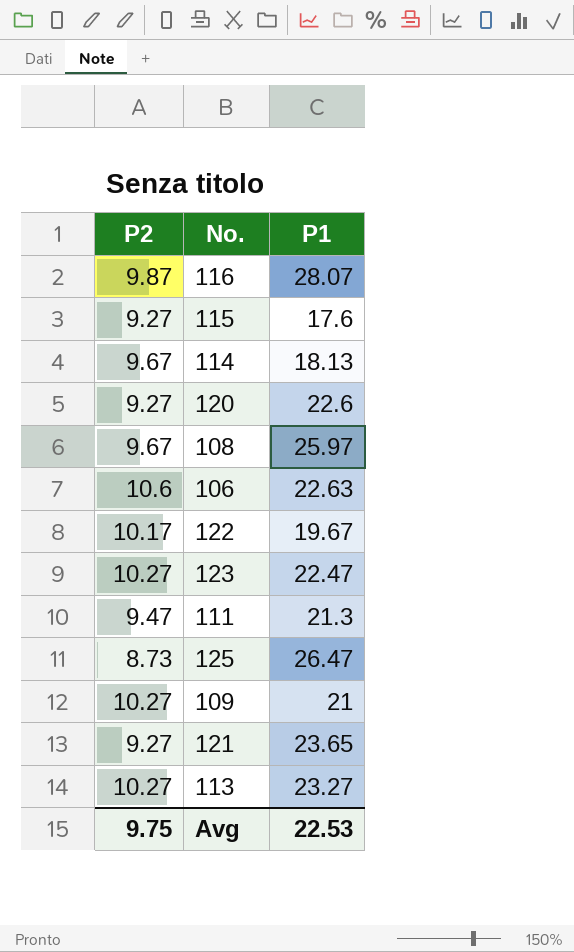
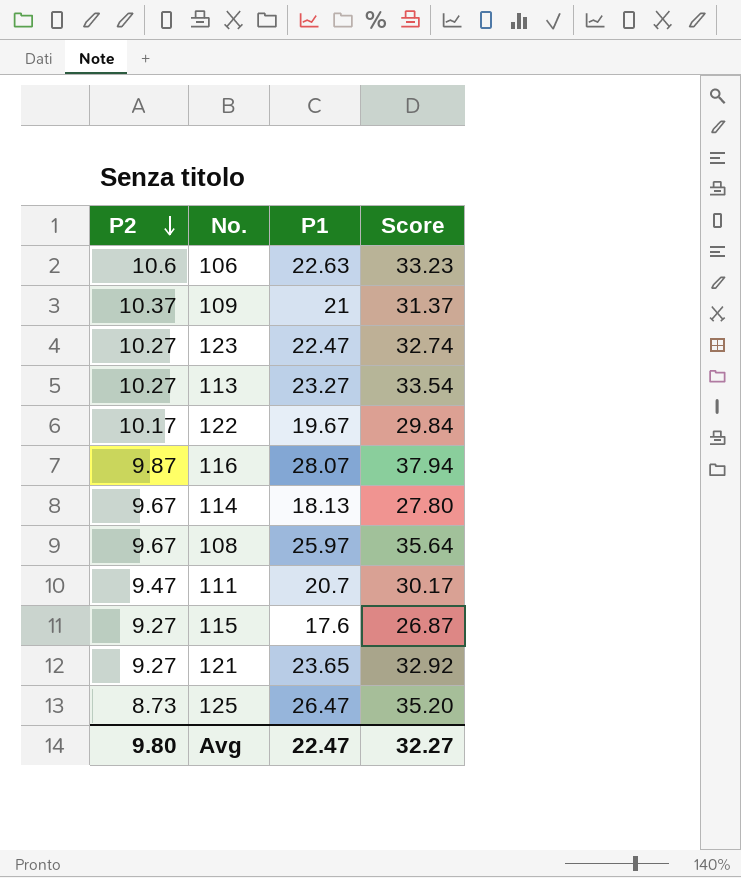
row order: none -> P2 descending
column Score | formula: none -> [P2] + [P1]
row 120: 9.27 | 22.6 -> none
109 | P2: 10.27 -> 10.37
111 | P1: 21.3 -> 20.7
Avg | P2: 9.75 -> 9.80
Avg | P1: 22.53 -> 22.47

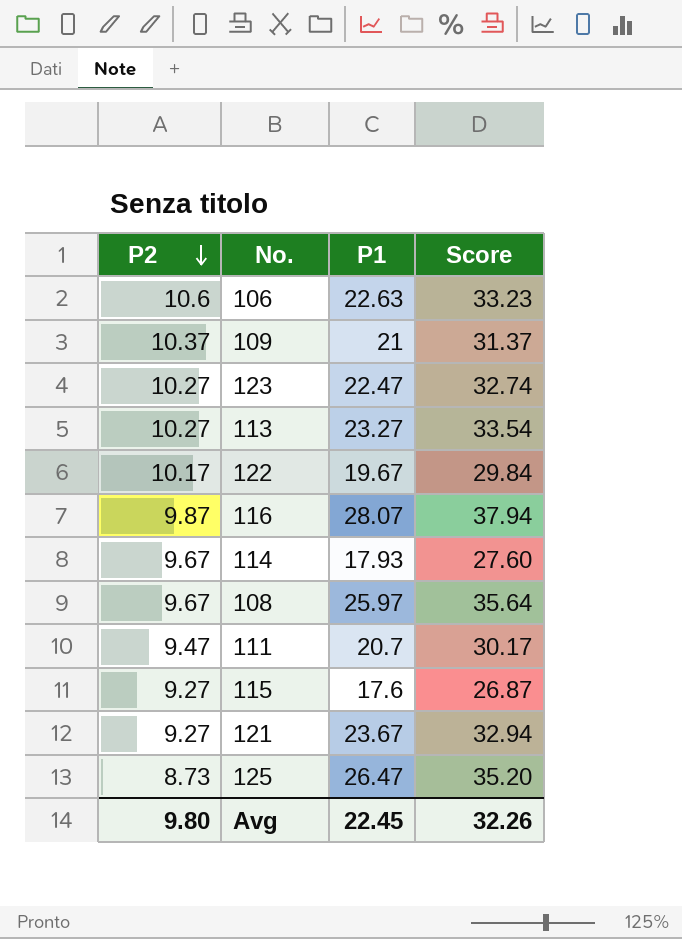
114 | P1: 18.13 -> 17.93
114 | Score: 27.80 -> 27.60
121 | P1: 23.65 -> 23.67
121 | Score: 32.92 -> 32.94
Avg | P1: 22.47 -> 22.45
Avg | Score: 32.27 -> 32.26

